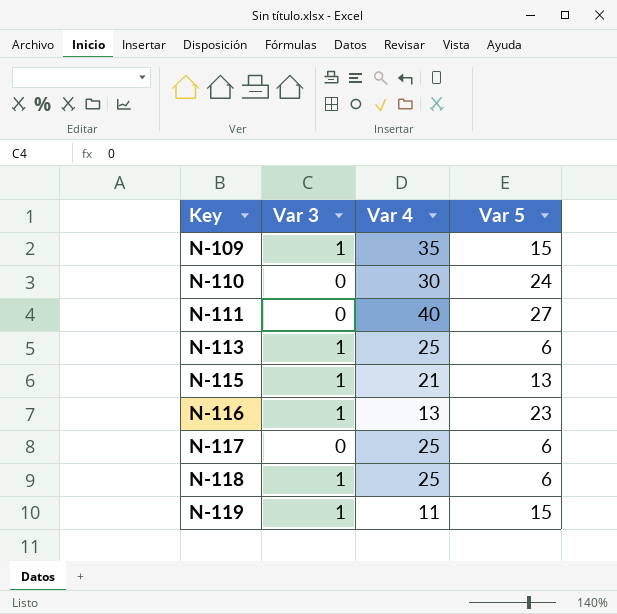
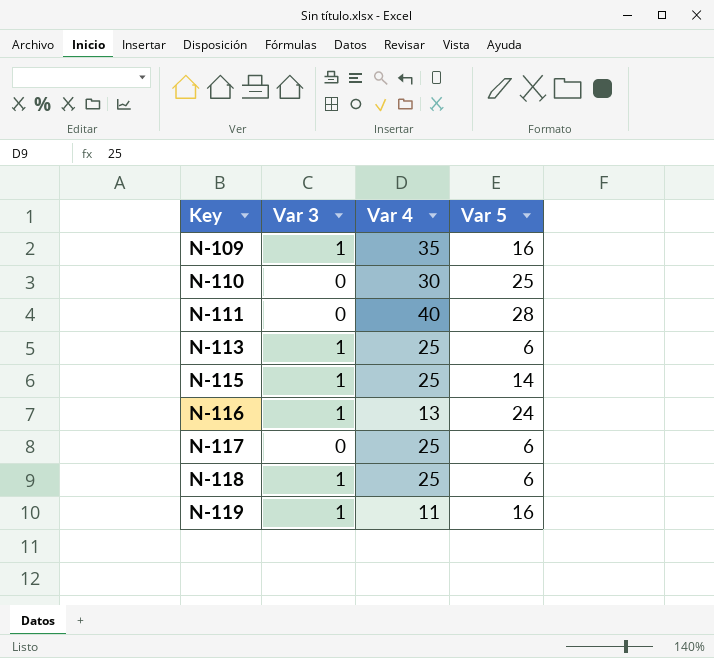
N-109 | Var 5: 15 -> 16
N-110 | Var 5: 24 -> 25
N-111 | Var 5: 27 -> 28
N-115 | Var 4: 21 -> 25
N-115 | Var 5: 13 -> 14
N-116 | Var 5: 23 -> 24
N-119 | Var 5: 15 -> 16

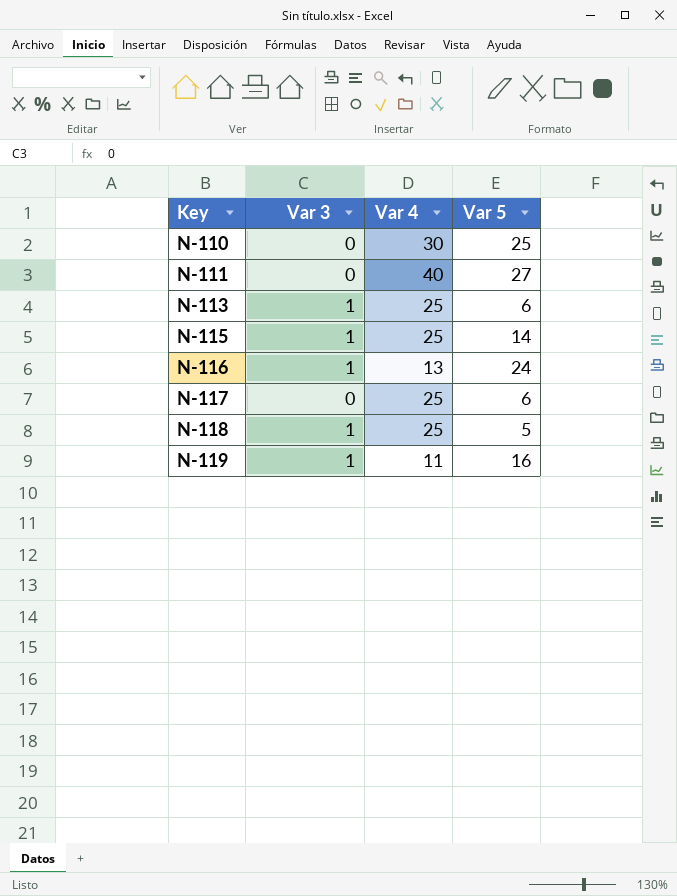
row N-109: 1 | 35 | 16 -> none
N-111 | Var 5: 28 -> 27
N-118 | Var 5: 6 -> 5

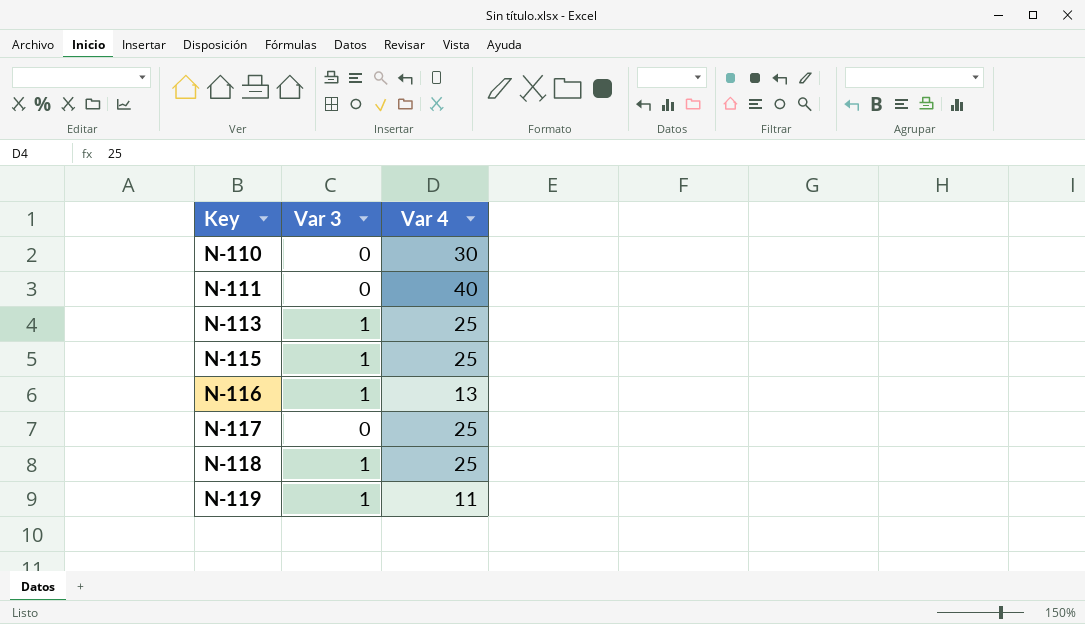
column Var 5 | position: 4 -> none

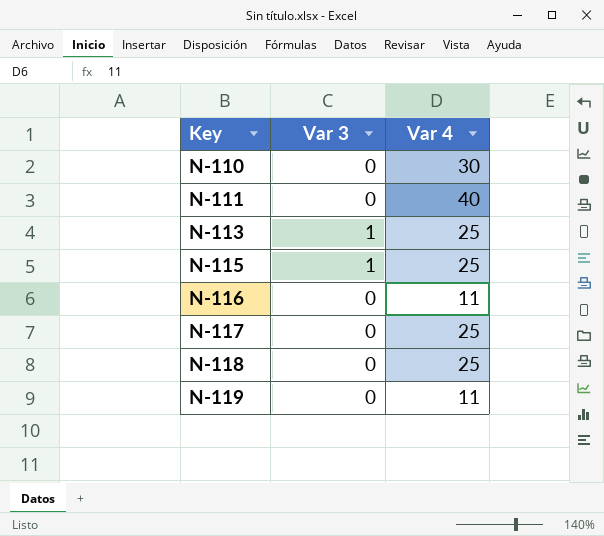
N-116 | Var 3: 1 -> 0
N-116 | Var 4: 13 -> 11
N-118 | Var 3: 1 -> 0
N-119 | Var 3: 1 -> 0

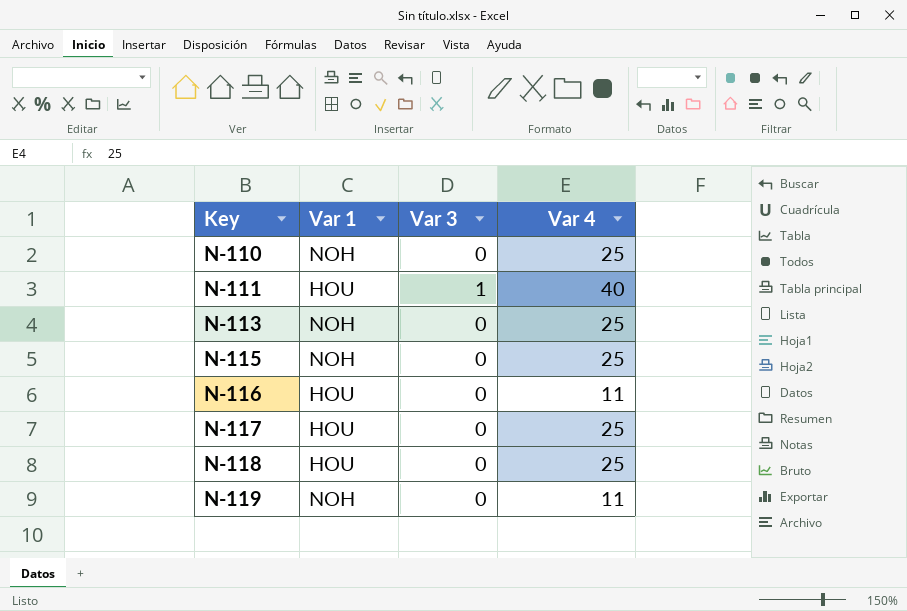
column Var 1 | position: none -> 2
N-110 | Var 4: 30 -> 25
N-111 | Var 3: 0 -> 1
N-113 | Var 3: 1 -> 0
N-115 | Var 3: 1 -> 0

